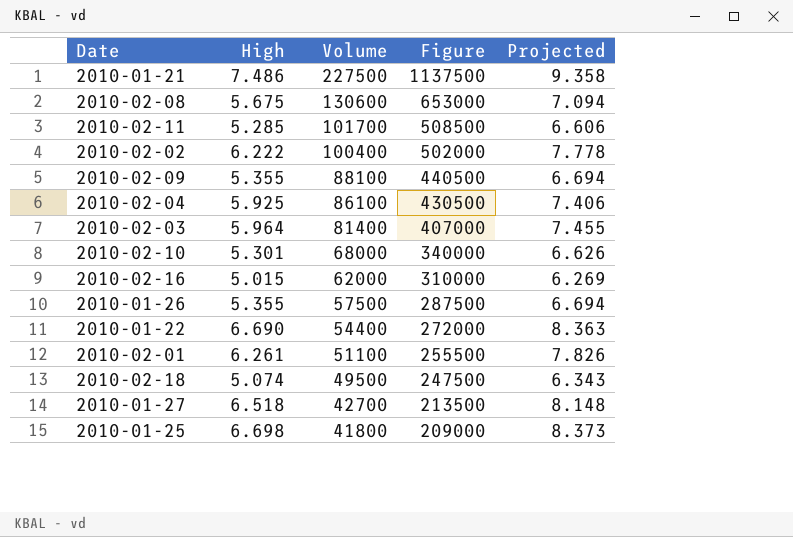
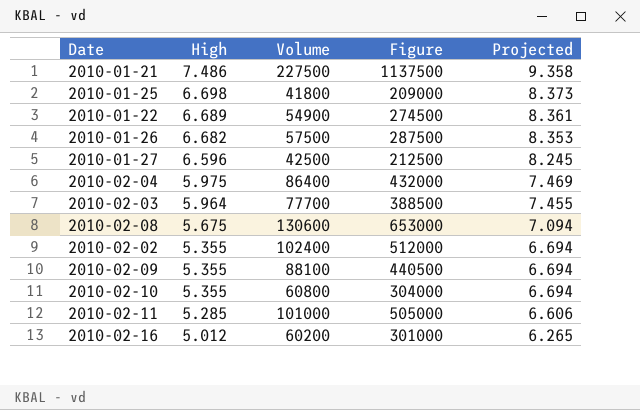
row order: Volume descending -> High descending
row 2010-02-01: 6.261 | 51100 | 255500 | 7.826 -> none
row 2010-02-18: 5.074 | 49500 | 247500 | 6.343 -> none
2010-01-22 | High: 6.690 -> 6.689
2010-01-22 | Volume: 54400 -> 54900
2010-01-22 | Figure: 272000 -> 274500
2010-01-22 | Projected: 8.363 -> 8.361
2010-01-26 | High: 5.355 -> 6.682
2010-01-26 | Projected: 6.694 -> 8.353
2010-01-27 | High: 6.518 -> 6.596
2010-01-27 | Volume: 42700 -> 42500
2010-01-27 | Figure: 213500 -> 212500
2010-01-27 | Projected: 8.148 -> 8.245
2010-02-04 | High: 5.925 -> 5.975
2010-02-04 | Volume: 86100 -> 86400
2010-02-04 | Figure: 430500 -> 432000
2010-02-04 | Projected: 7.406 -> 7.469
2010-02-03 | Volume: 81400 -> 77700
2010-02-03 | Figure: 407000 -> 388500
2010-02-02 | High: 6.222 -> 5.355
2010-02-02 | Volume: 100400 -> 102400
2010-02-02 | Figure: 502000 -> 512000
2010-02-02 | Projected: 7.778 -> 6.694
2010-02-10 | High: 5.301 -> 5.355
2010-02-10 | Volume: 68000 -> 60800
2010-02-10 | Figure: 340000 -> 304000
2010-02-10 | Projected: 6.626 -> 6.694
2010-02-11 | Volume: 101700 -> 101000
2010-02-11 | Figure: 508500 -> 505000
2010-02-16 | High: 5.015 -> 5.012
2010-02-16 | Volume: 62000 -> 60200
2010-02-16 | Figure: 310000 -> 301000
2010-02-16 | Projected: 6.269 -> 6.265

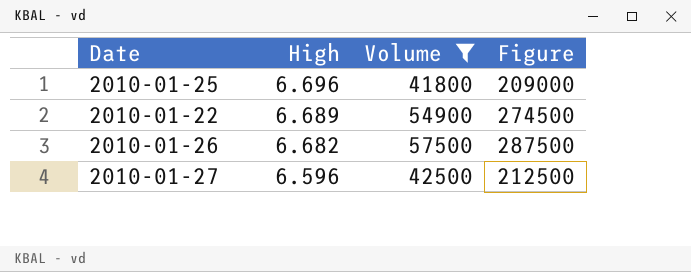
filter: none -> Volume <= 57500
column Projected | formula: [High] * 1.25 -> none
2010-01-25 | High: 6.698 -> 6.696

